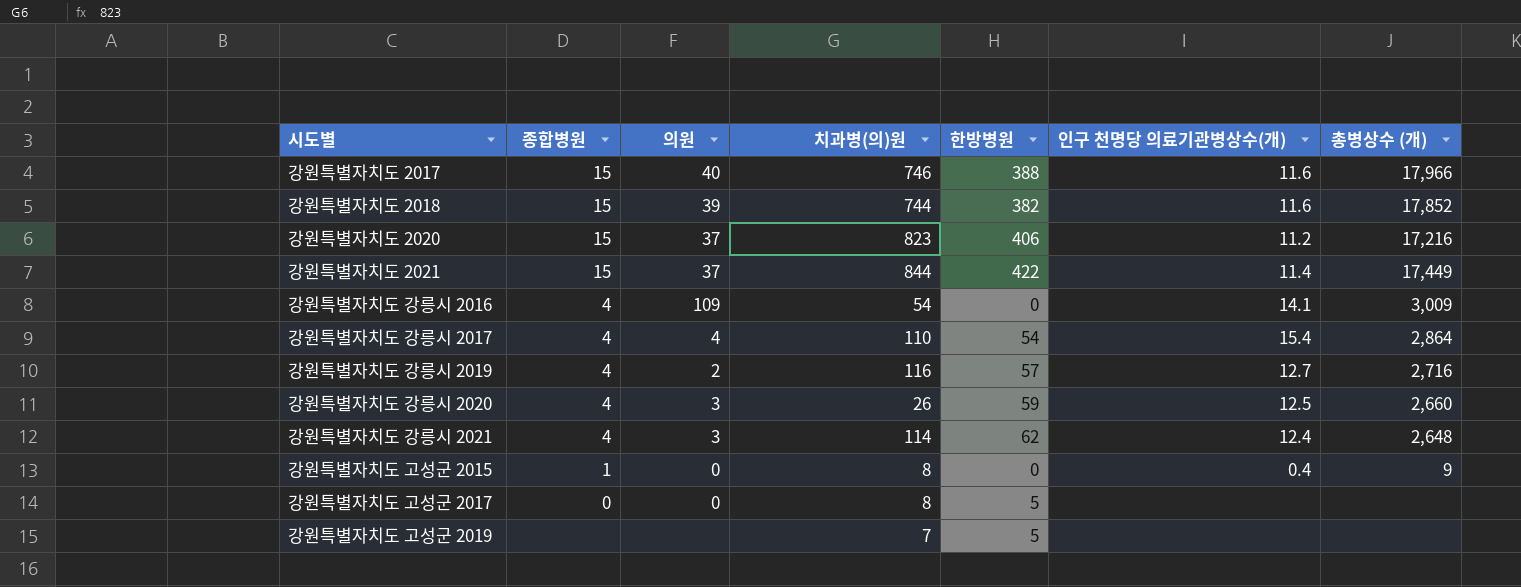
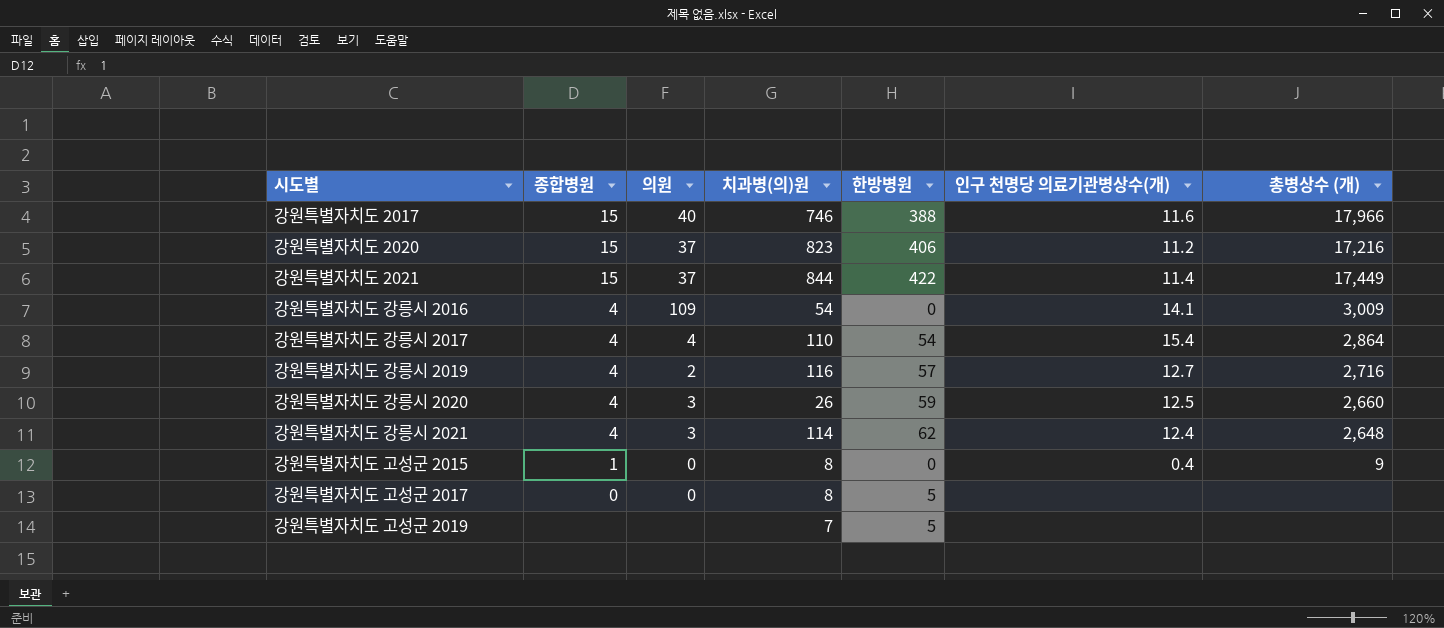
row 강원특별자치도 2018: 15 | 39 | 744 | 382 | 11.6 | 17,852 -> none

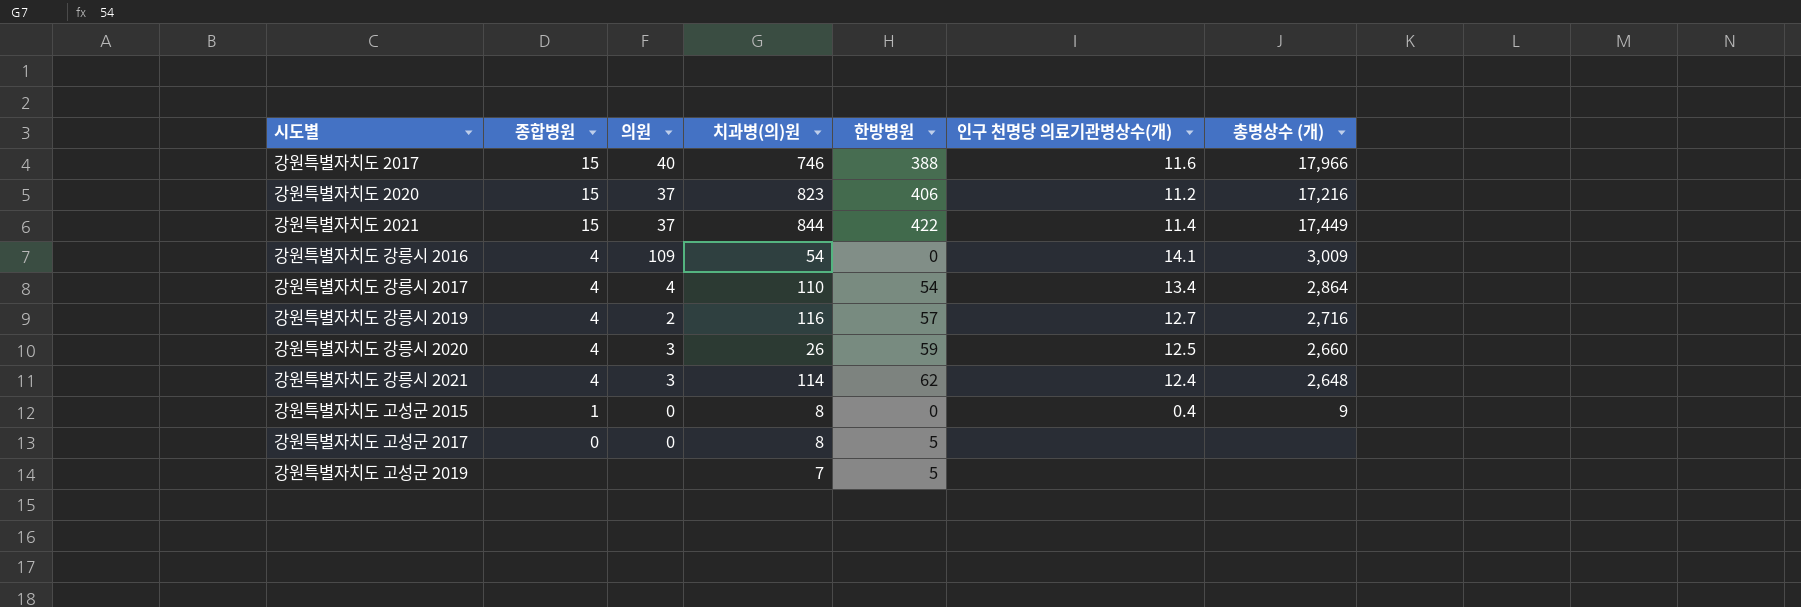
강원특별자치도 강릉시 2017 | 인구 천명당 의료기관병상수(개): 15.4 -> 13.4

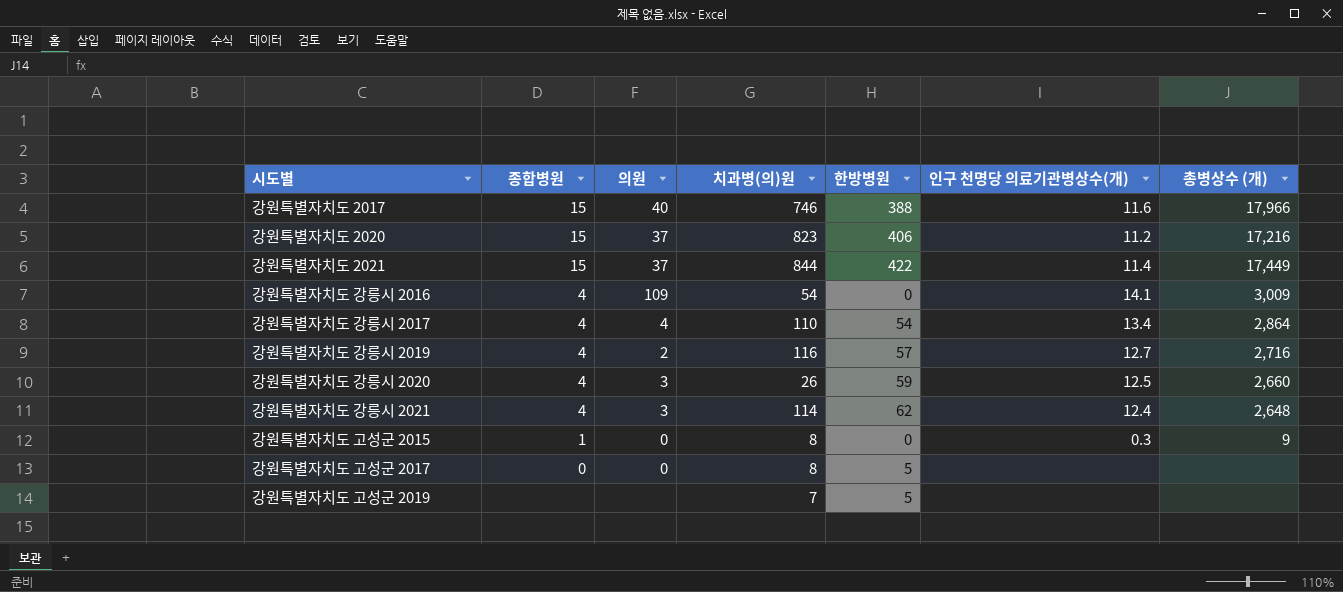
강원특별자치도 고성군 2015 | 인구 천명당 의료기관병상수(개): 0.4 -> 0.3

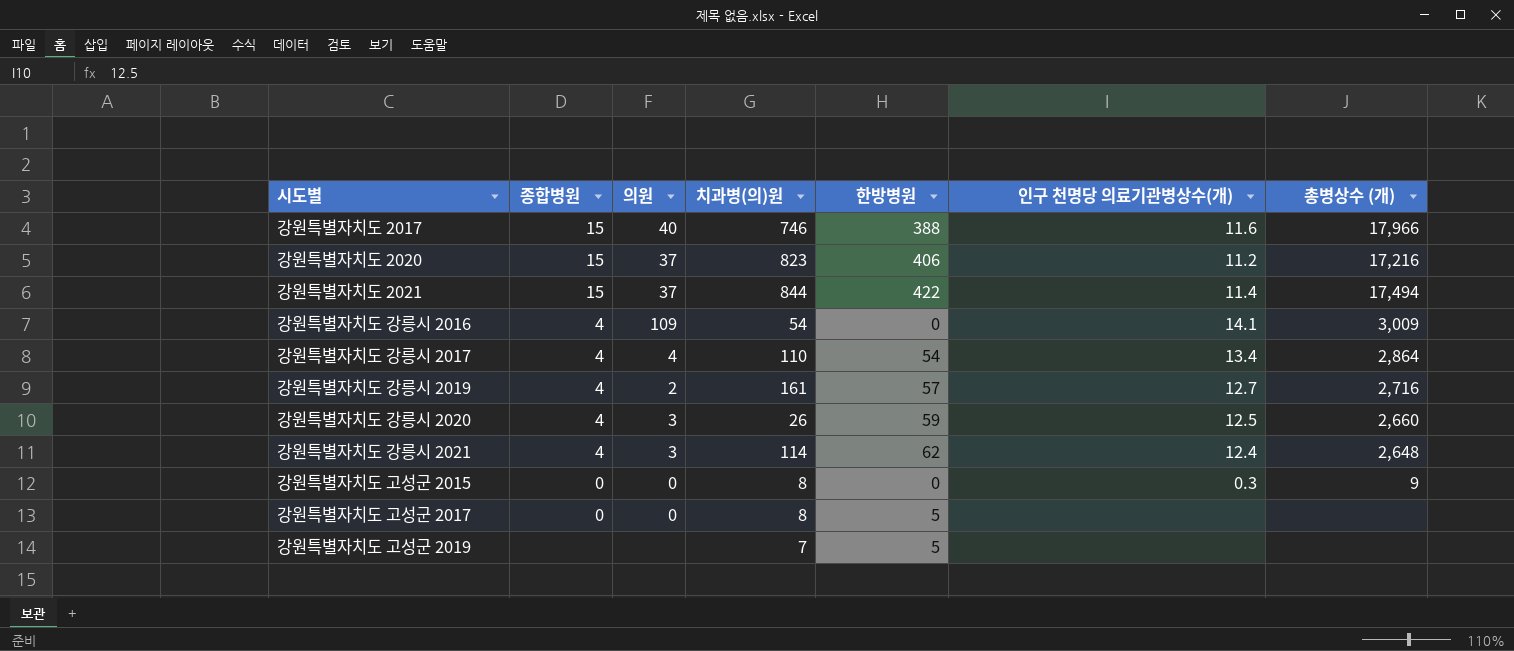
강원특별자치도 2021 | 총병상수 (개): 17,449 -> 17,494
강원특별자치도 강릉시 2019 | 치과병(의)원: 116 -> 161
강원특별자치도 고성군 2015 | 종합병원: 1 -> 0

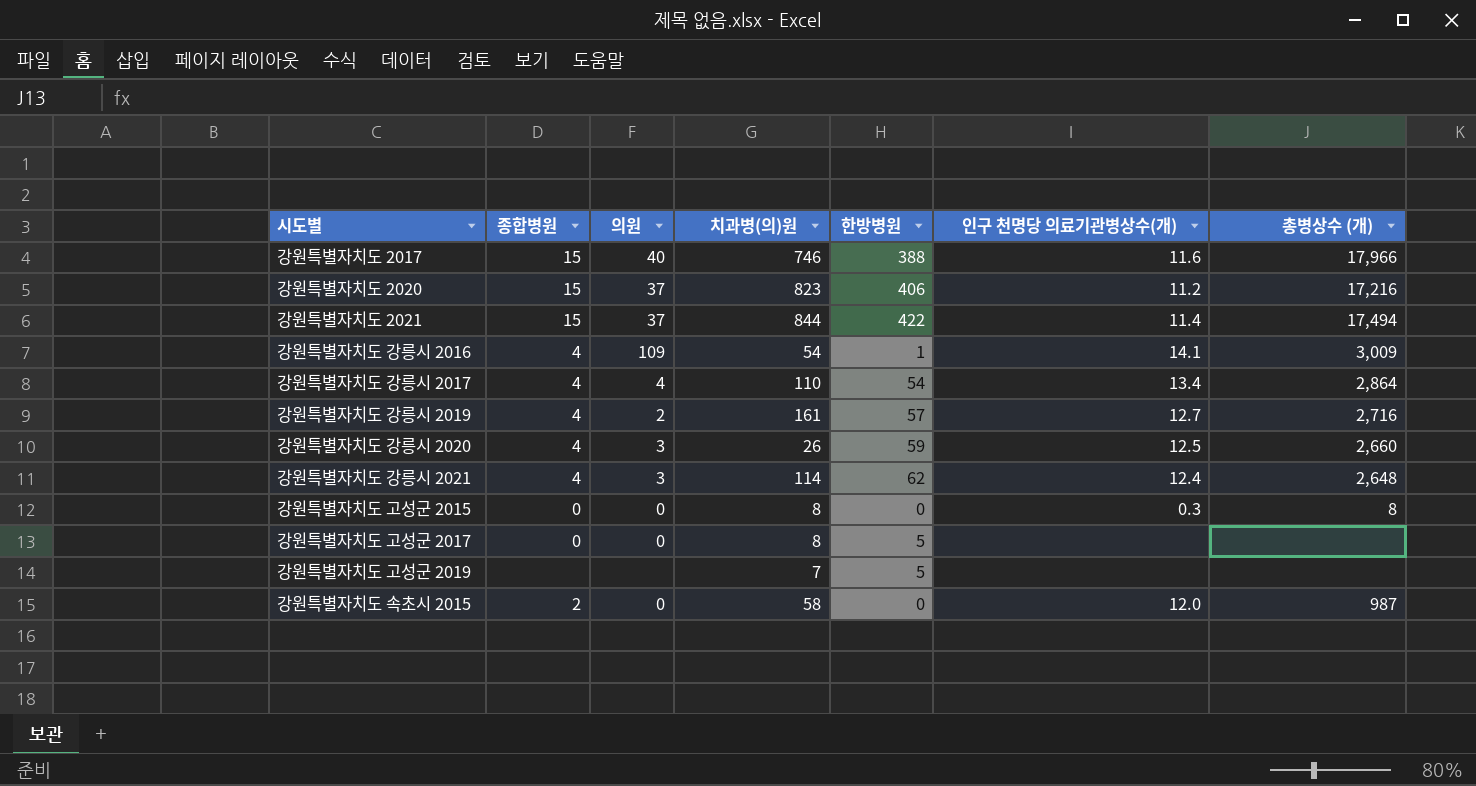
강원특별자치도 강릉시 2016 | 한방병원: 0 -> 1
강원특별자치도 고성군 2015 | 총병상수 (개): 9 -> 8
row 강원특별자치도 속초시 2015: none -> 2 | 0 | 58 | 0 | 12.0 | 987

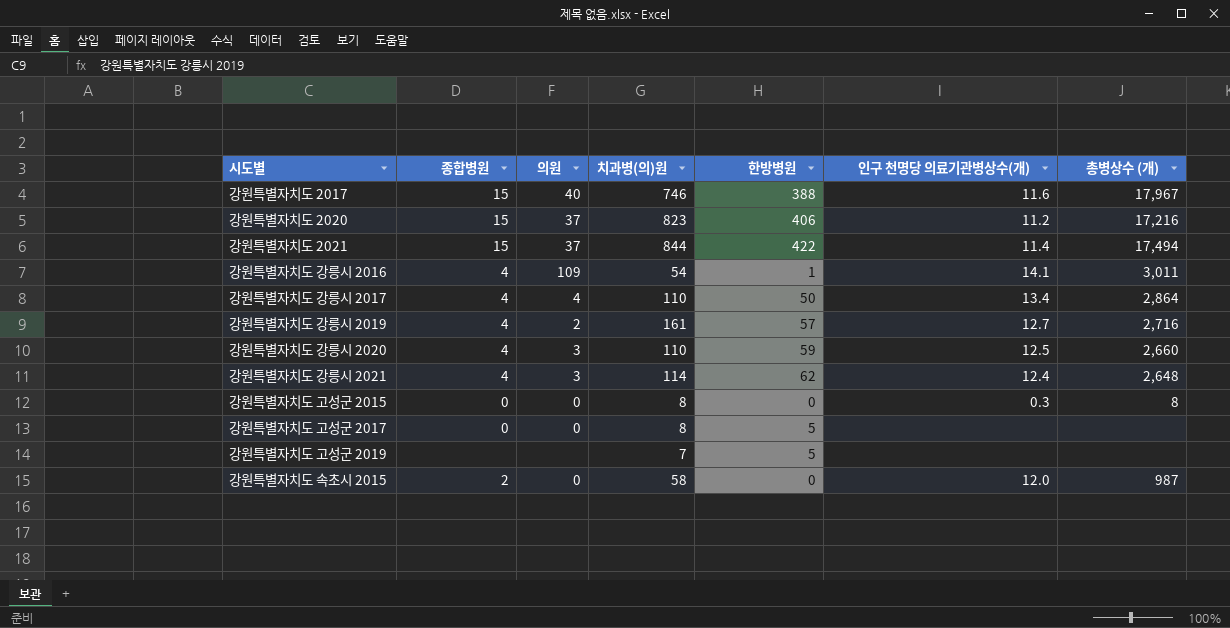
강원특별자치도 2017 | 총병상수 (개): 17,966 -> 17,967
강원특별자치도 강릉시 2016 | 총병상수 (개): 3,009 -> 3,011
강원특별자치도 강릉시 2017 | 한방병원: 54 -> 50
강원특별자치도 강릉시 2020 | 치과병(의)원: 26 -> 110

